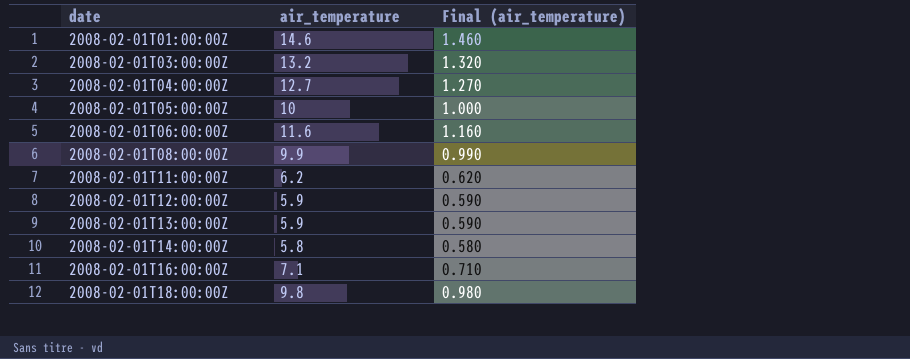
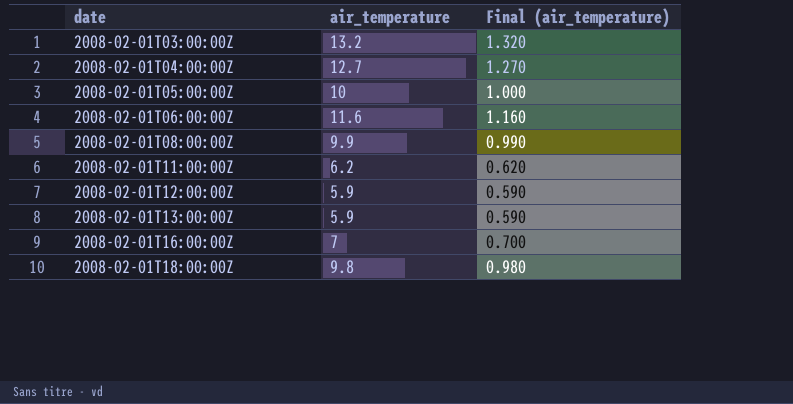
row 2008-02-01T01:00:00Z: 14.6 | 1.460 -> none
row 2008-02-01T14:00:00Z: 5.8 | 0.580 -> none
2008-02-01T16:00:00Z | air_temperature: 7.1 -> 7
2008-02-01T16:00:00Z | Final (air_temperature): 0.710 -> 0.700

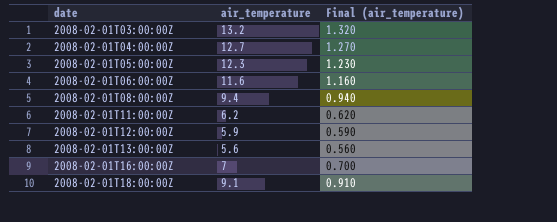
2008-02-01T05:00:00Z | air_temperature: 10 -> 12.3
2008-02-01T05:00:00Z | Final (air_temperature): 1.000 -> 1.230
2008-02-01T08:00:00Z | air_temperature: 9.9 -> 9.4
2008-02-01T08:00:00Z | Final (air_temperature): 0.990 -> 0.940
2008-02-01T13:00:00Z | air_temperature: 5.9 -> 5.6
2008-02-01T13:00:00Z | Final (air_temperature): 0.590 -> 0.560
2008-02-01T18:00:00Z | air_temperature: 9.8 -> 9.1
2008-02-01T18:00:00Z | Final (air_temperature): 0.980 -> 0.910

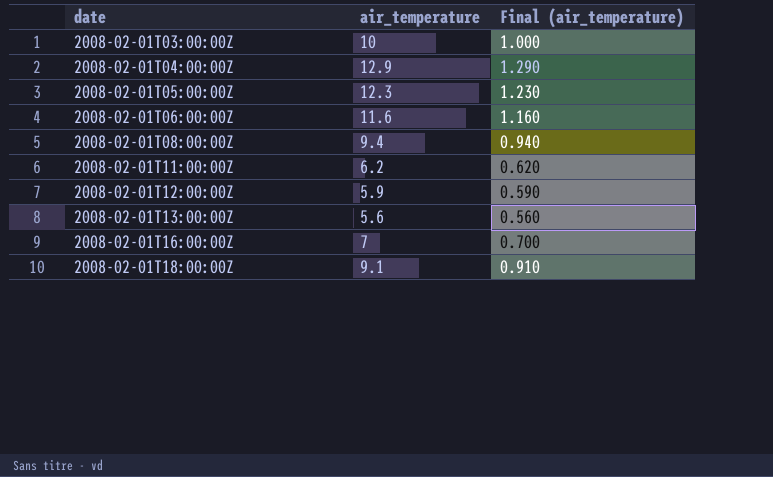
2008-02-01T03:00:00Z | air_temperature: 13.2 -> 10
2008-02-01T03:00:00Z | Final (air_temperature): 1.320 -> 1.000
2008-02-01T04:00:00Z | air_temperature: 12.7 -> 12.9
2008-02-01T04:00:00Z | Final (air_temperature): 1.270 -> 1.290

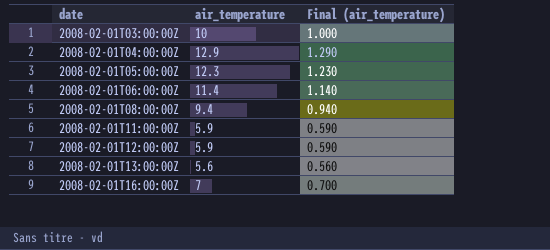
row 2008-02-01T18:00:00Z: 9.1 | 0.910 -> none
2008-02-01T06:00:00Z | air_temperature: 11.6 -> 11.4
2008-02-01T06:00:00Z | Final (air_temperature): 1.160 -> 1.140
2008-02-01T11:00:00Z | air_temperature: 6.2 -> 5.9
2008-02-01T11:00:00Z | Final (air_temperature): 0.620 -> 0.590

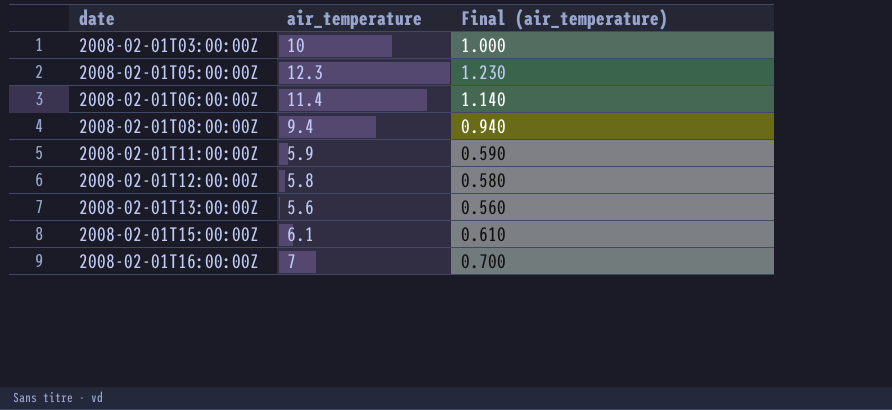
row 2008-02-01T04:00:00Z: 12.9 | 1.290 -> none
2008-02-01T12:00:00Z | air_temperature: 5.9 -> 5.8
2008-02-01T12:00:00Z | Final (air_temperature): 0.590 -> 0.580
row 2008-02-01T15:00:00Z: none -> 6.1 | 0.610

